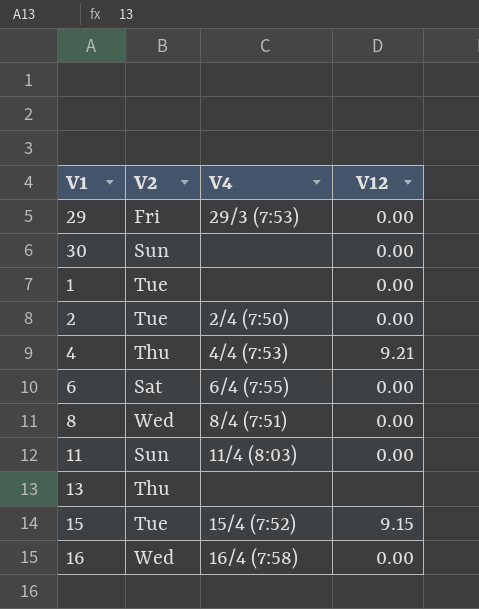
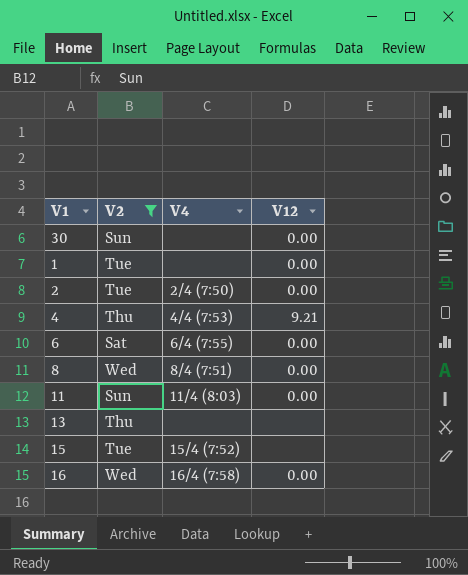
filter: none -> V2 != Fri
15 | V12: 9.15 -> none

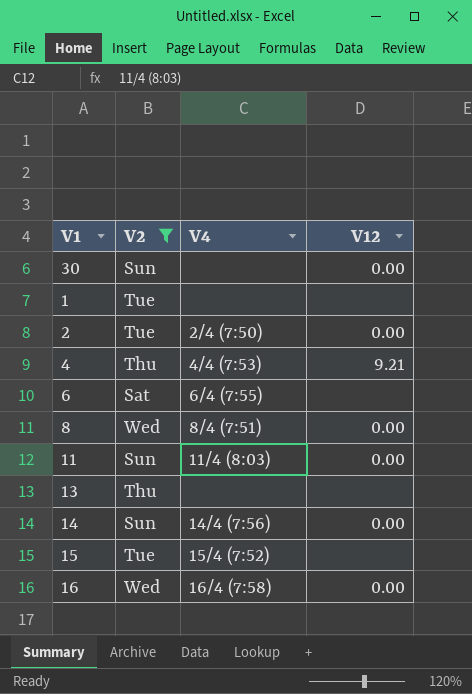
1 | V12: 0.00 -> none
6 | V12: 0.00 -> none
row 14: none -> Sun | 14/4 (7:56) | 0.00

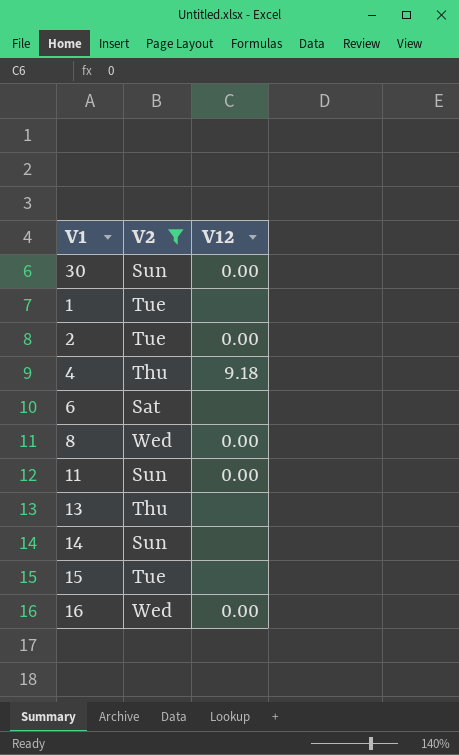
column V4 | position: 3 -> none
4 | V12: 9.21 -> 9.18
14 | V12: 0.00 -> none

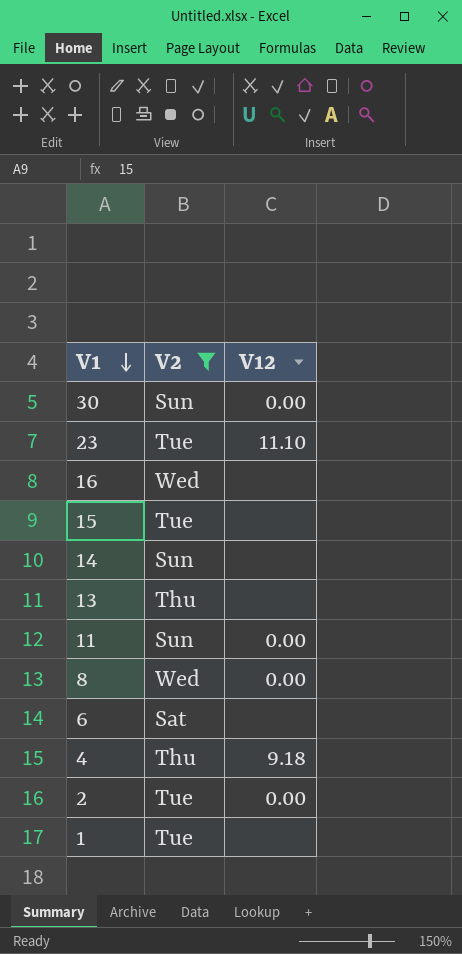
row order: none -> V1 descending
row 23: none -> Tue | 11.10
16 | V12: 0.00 -> none

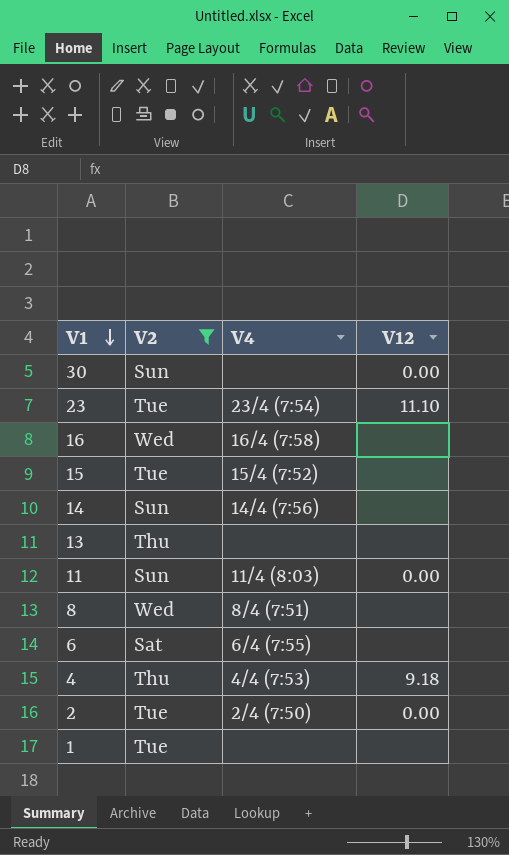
column V4 | position: none -> 3
8 | V12: 0.00 -> none

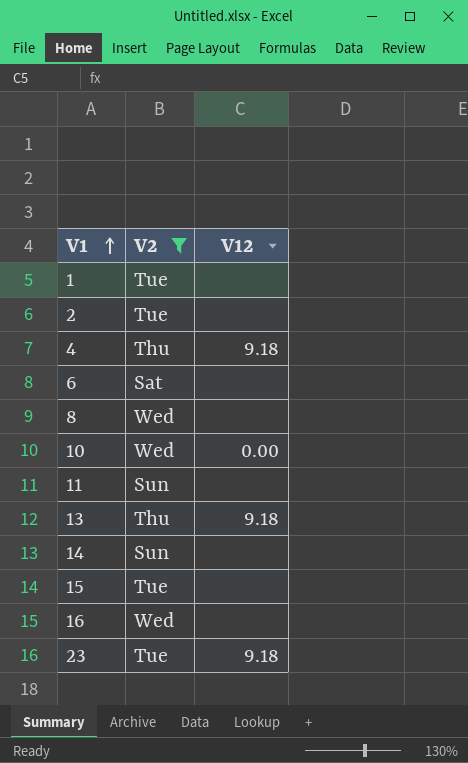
row order: V1 descending -> V1 ascending
column V4 | position: 3 -> none
row 30: Sun | none | 0.00 -> none
2 | V12: 0.00 -> none
row 10: none -> Wed | 0.00
11 | V12: 0.00 -> none
13 | V12: none -> 9.18
23 | V12: 11.10 -> 9.18

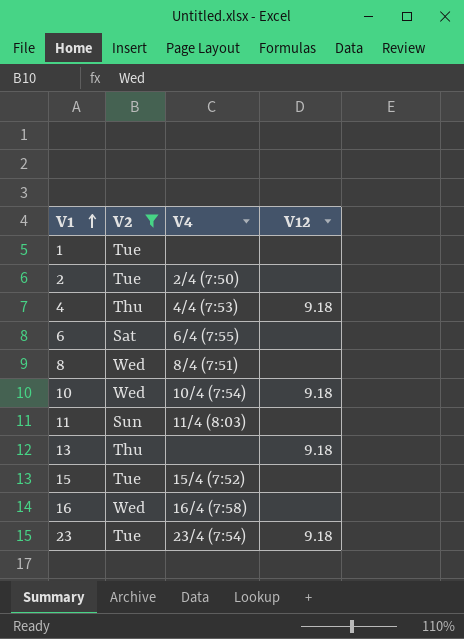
column V4 | position: none -> 3
row 14: Sun | none -> none
10 | V12: 0.00 -> 9.18

